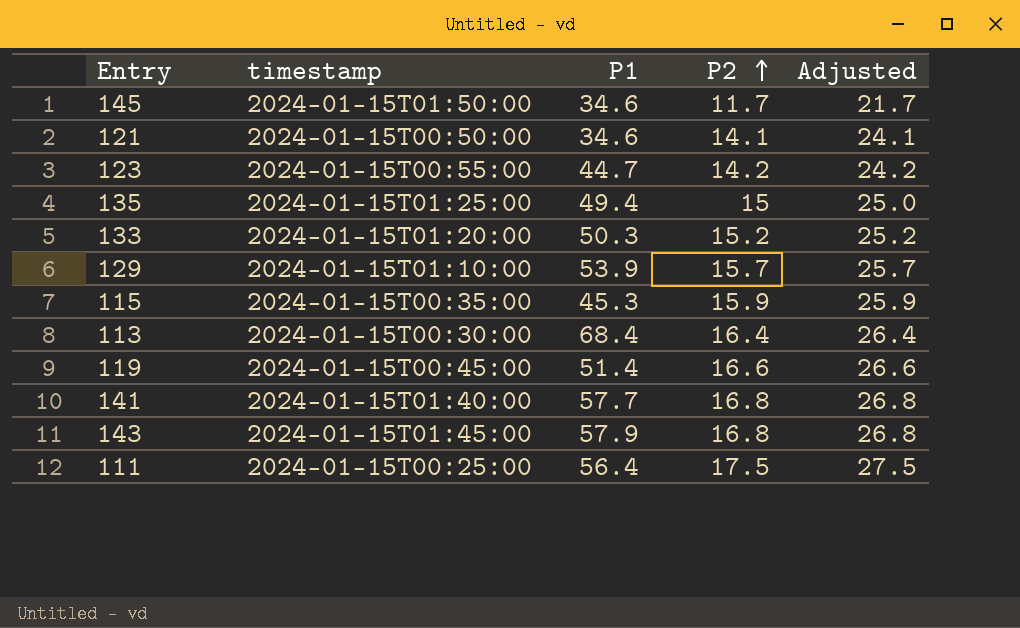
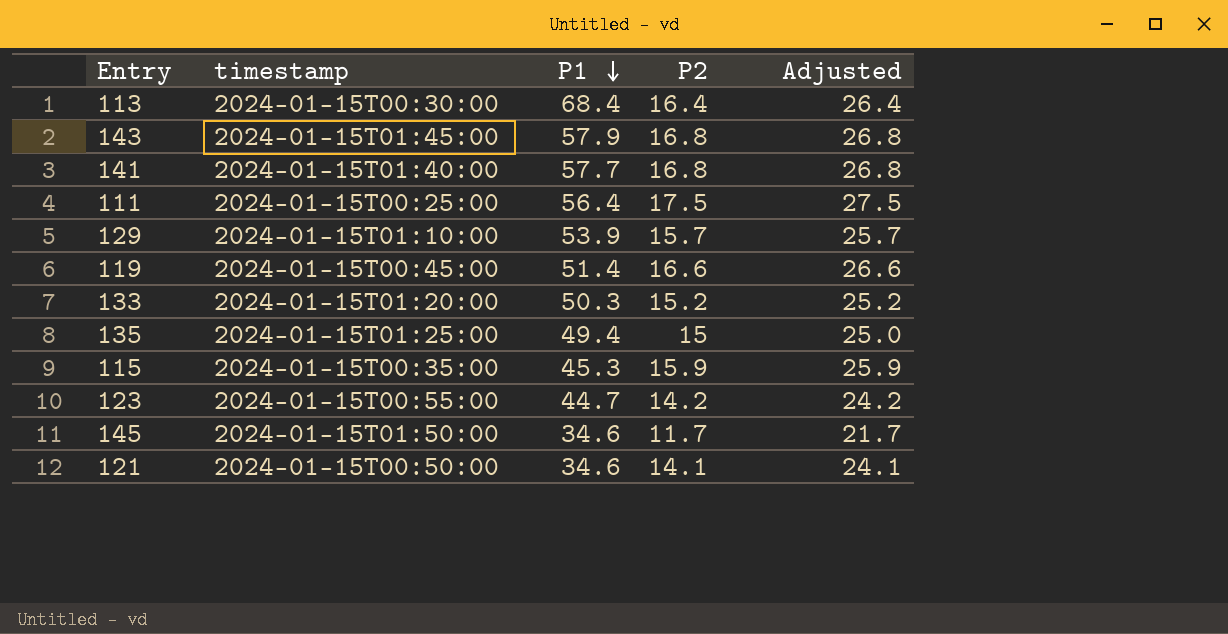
row order: P2 ascending -> P1 descending

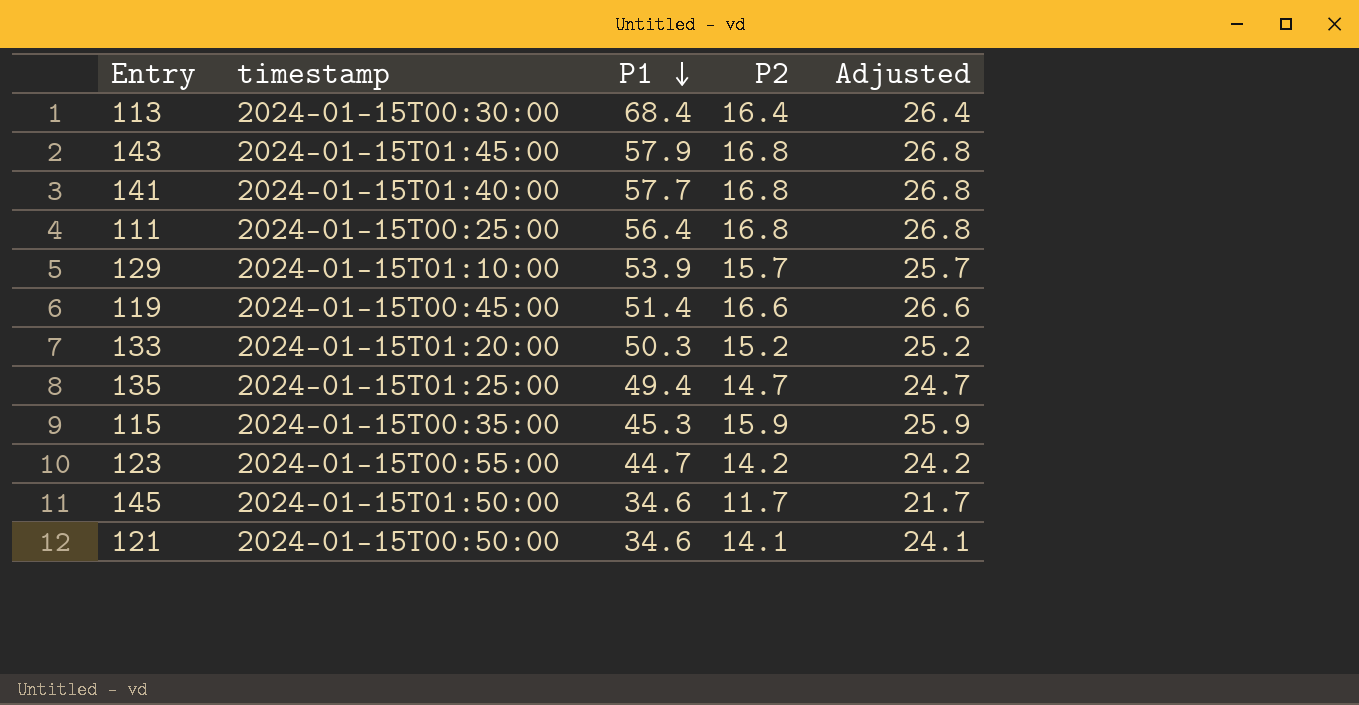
111 | P2: 17.5 -> 16.8
111 | Adjusted: 27.5 -> 26.8
135 | P2: 15 -> 14.7
135 | Adjusted: 25.0 -> 24.7

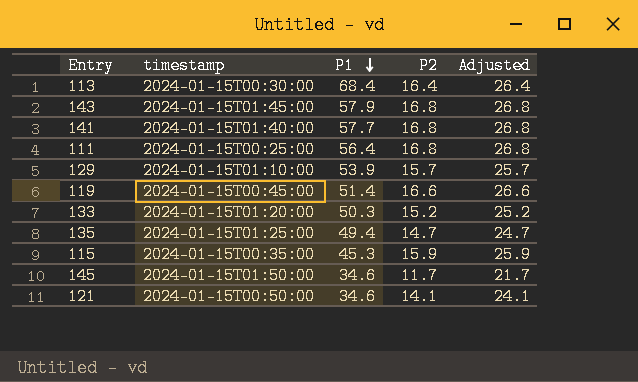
row 123: 2024-01-15T00:55:00 | 44.7 | 14.2 | 24.2 -> none

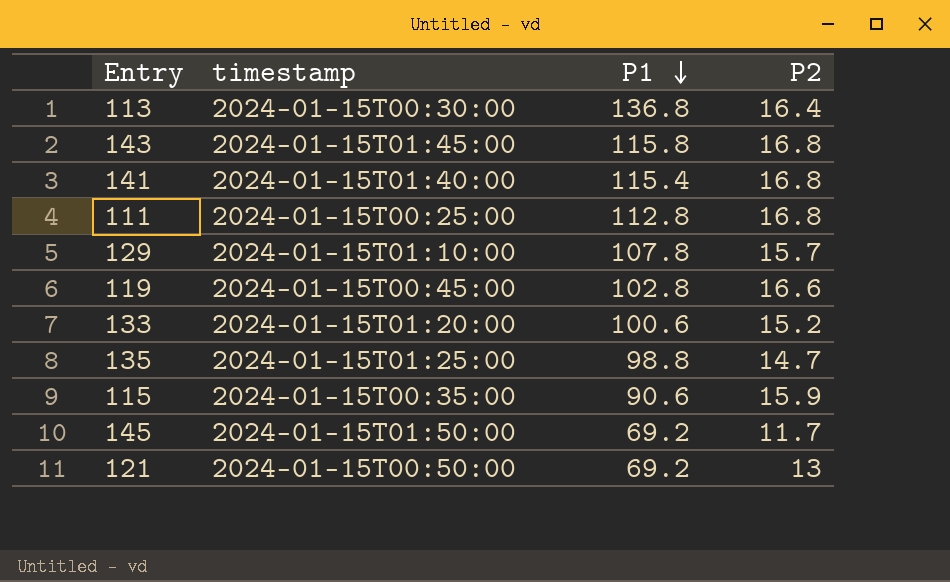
column Adjusted | formula: [P2] + 10 -> none
113 | P1: 68.4 -> 136.8
143 | P1: 57.9 -> 115.8
141 | P1: 57.7 -> 115.4
111 | P1: 56.4 -> 112.8
129 | P1: 53.9 -> 107.8
119 | P1: 51.4 -> 102.8
133 | P1: 50.3 -> 100.6
135 | P1: 49.4 -> 98.8
115 | P1: 45.3 -> 90.6
145 | P1: 34.6 -> 69.2
121 | P1: 34.6 -> 69.2
121 | P2: 14.1 -> 13

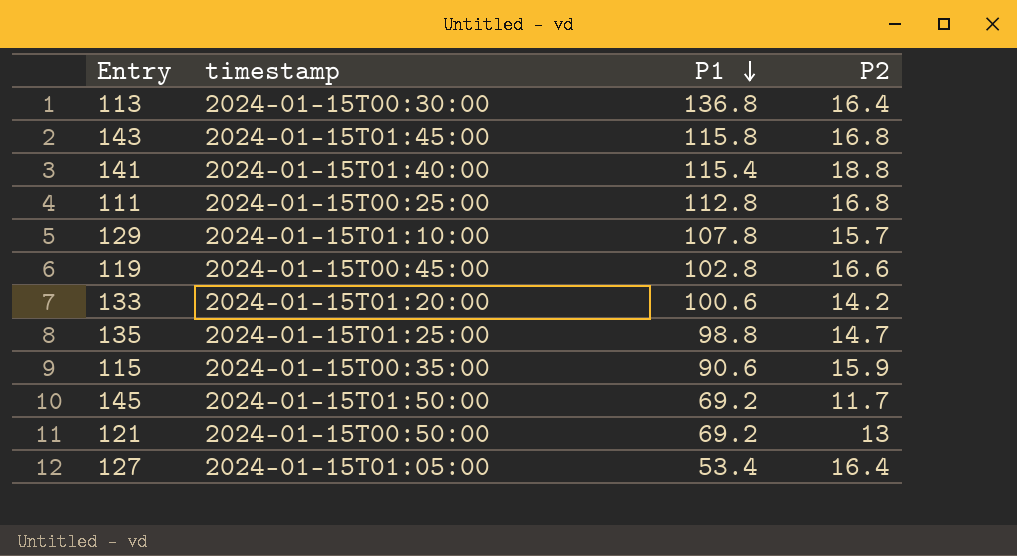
141 | P2: 16.8 -> 18.8
133 | P2: 15.2 -> 14.2
row 127: none -> 2024-01-15T01:05:00 | 53.4 | 16.4

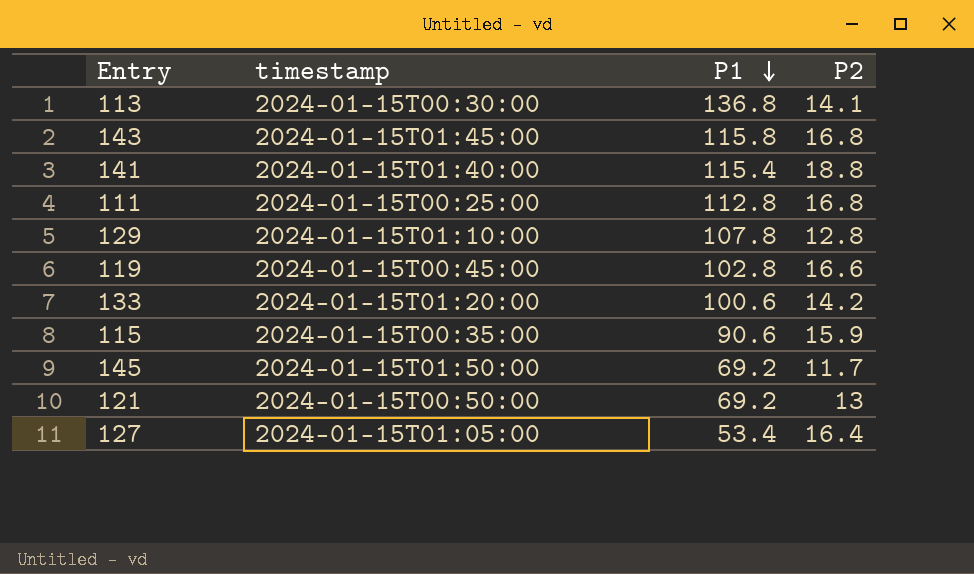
row 135: 2024-01-15T01:25:00 | 98.8 | 14.7 -> none
113 | P2: 16.4 -> 14.1
129 | P2: 15.7 -> 12.8

